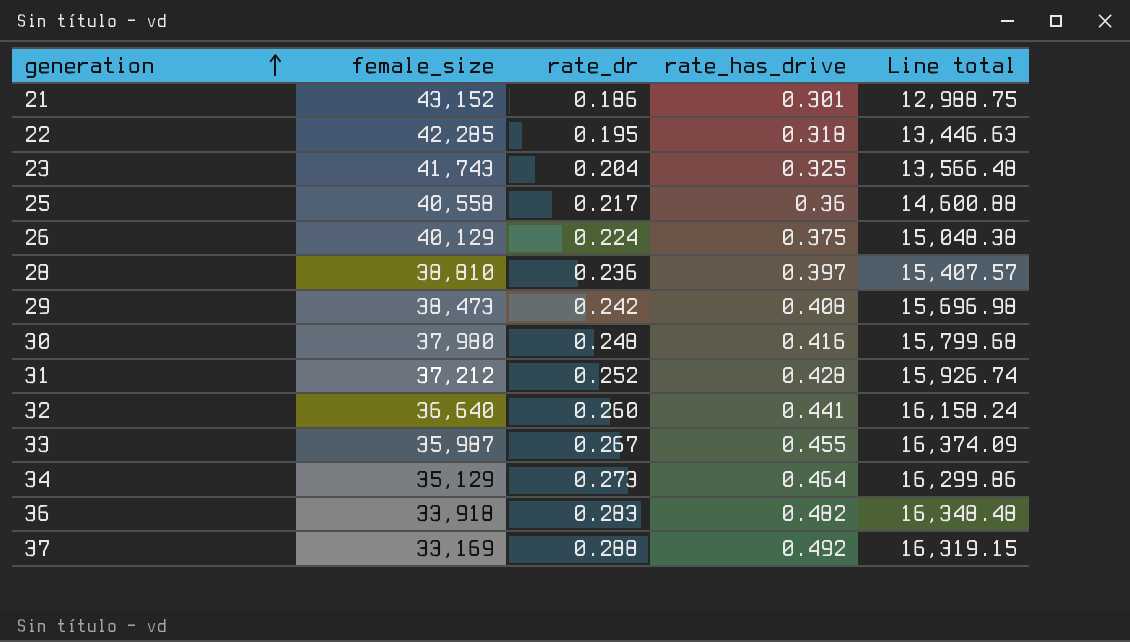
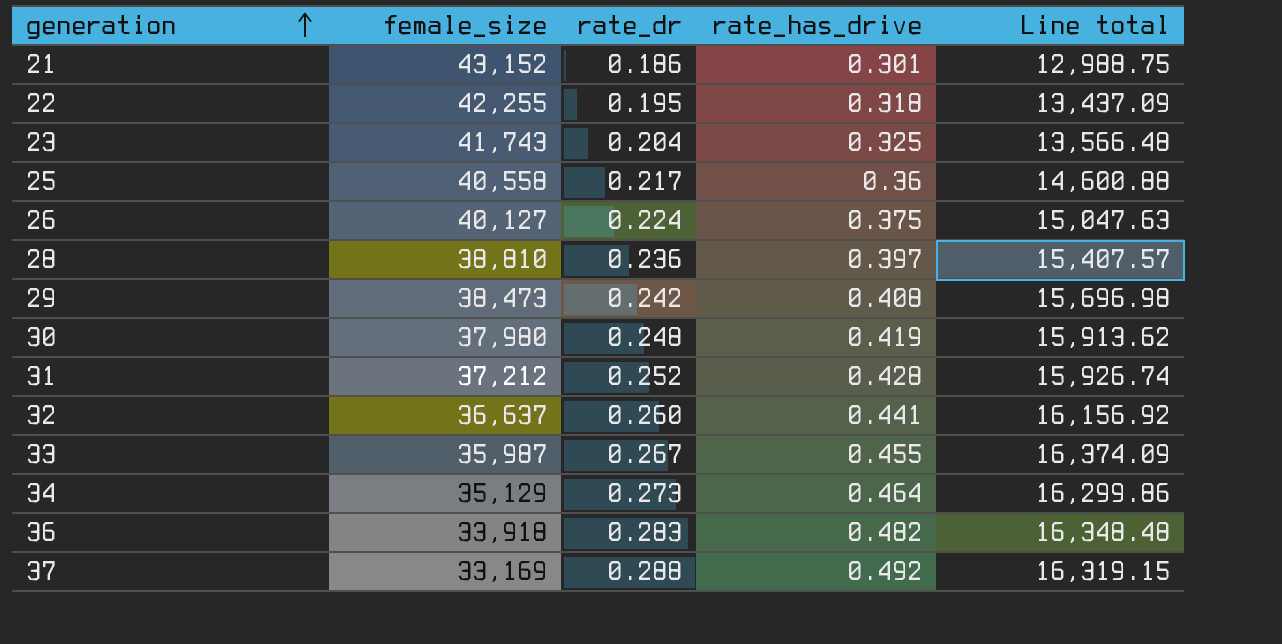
22 | female_size: 42,285 -> 42,255
22 | Line total: 13,446.63 -> 13,437.09
26 | female_size: 40,129 -> 40,127
26 | Line total: 15,048.38 -> 15,047.63
30 | rate_has_drive: 0.416 -> 0.419
30 | Line total: 15,799.68 -> 15,913.62
32 | female_size: 36,640 -> 36,637
32 | Line total: 16,158.24 -> 16,156.92

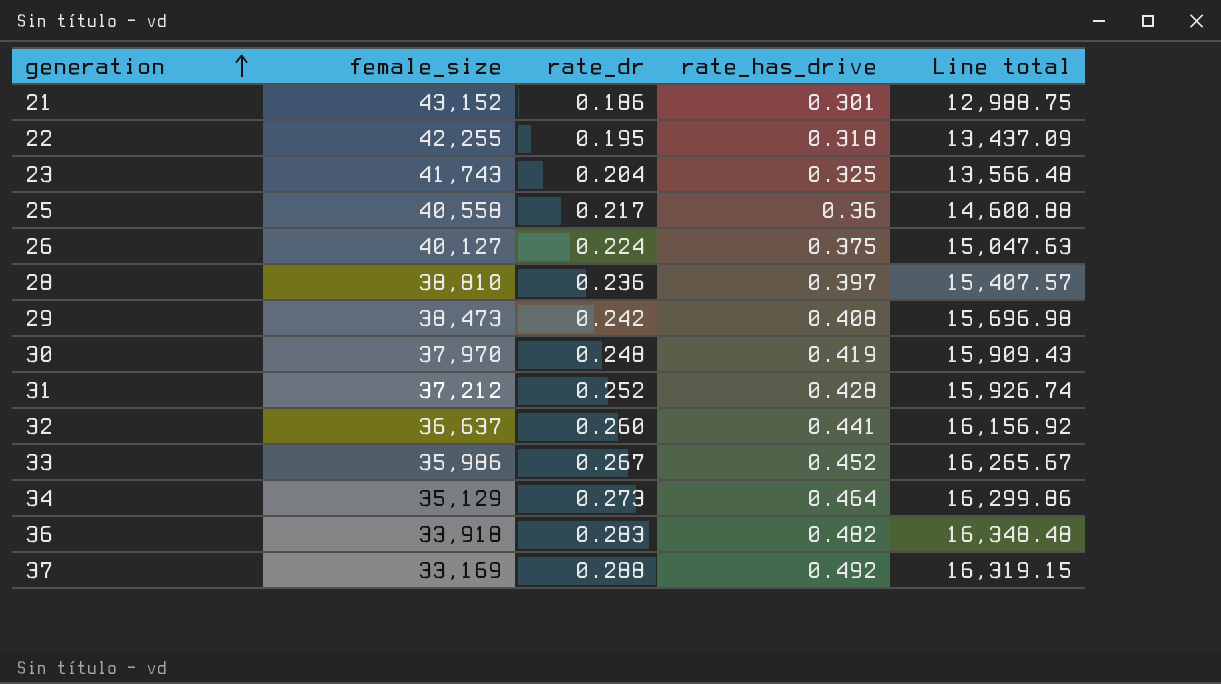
30 | female_size: 37,980 -> 37,970
30 | Line total: 15,913.62 -> 15,909.43
33 | female_size: 35,987 -> 35,986
33 | rate_has_drive: 0.455 -> 0.452
33 | Line total: 16,374.09 -> 16,265.67

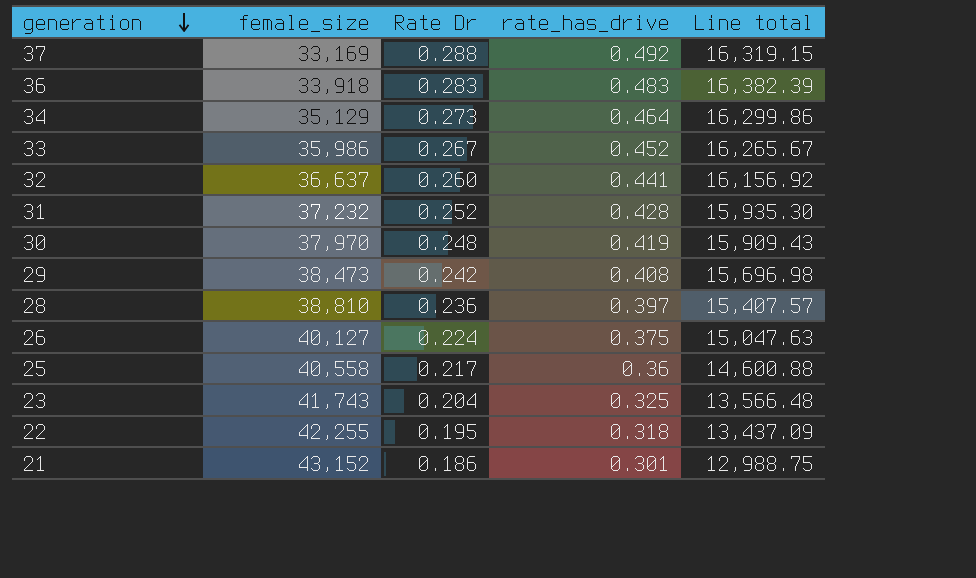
row order: generation ascending -> generation descending
column name: rate_dr -> Rate Dr
36 | rate_has_drive: 0.482 -> 0.483
36 | Line total: 16,348.48 -> 16,382.39
31 | female_size: 37,212 -> 37,232
31 | Line total: 15,926.74 -> 15,935.30

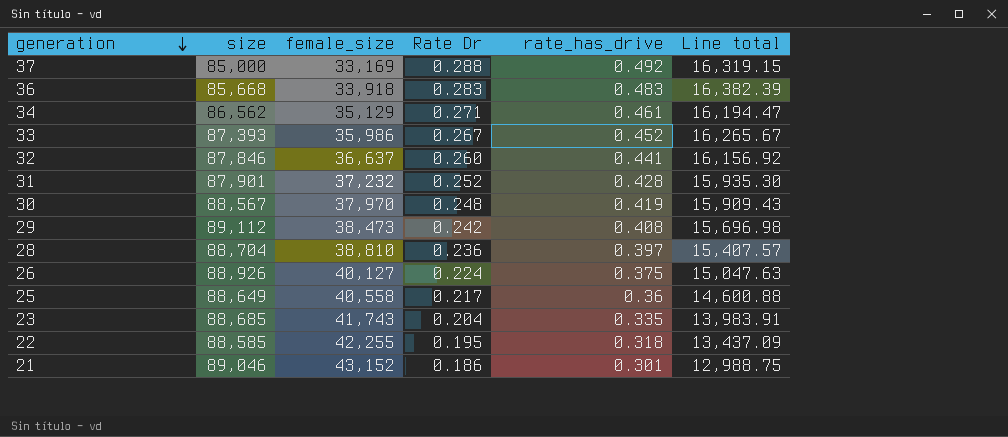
column size | position: none -> 2
34 | Rate Dr: 0.273 -> 0.271
34 | rate_has_drive: 0.464 -> 0.461
34 | Line total: 16,299.86 -> 16,194.47
23 | rate_has_drive: 0.325 -> 0.335
23 | Line total: 13,566.48 -> 13,983.91

